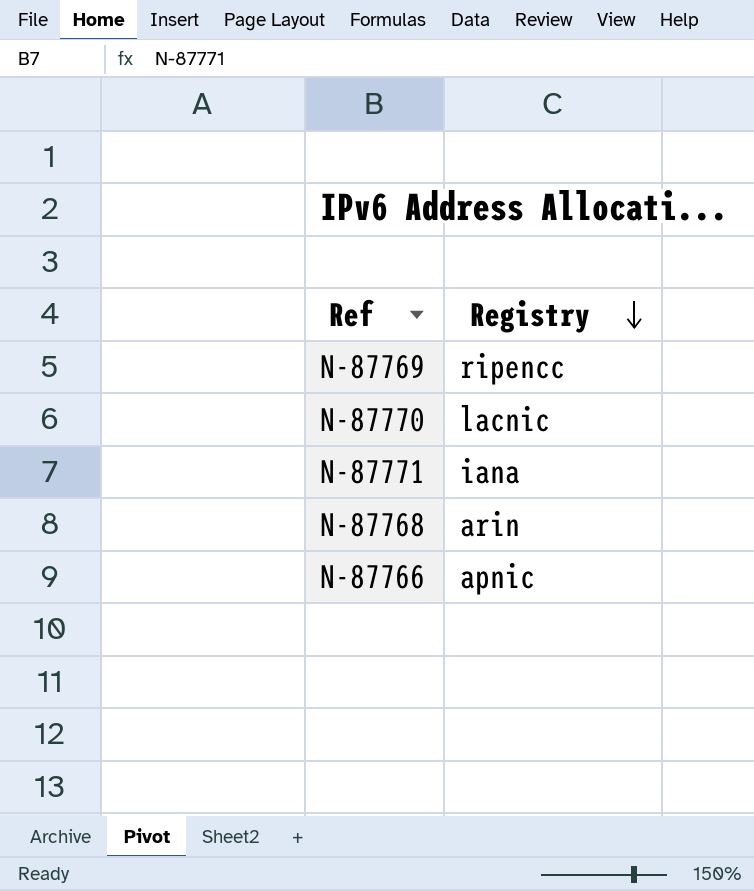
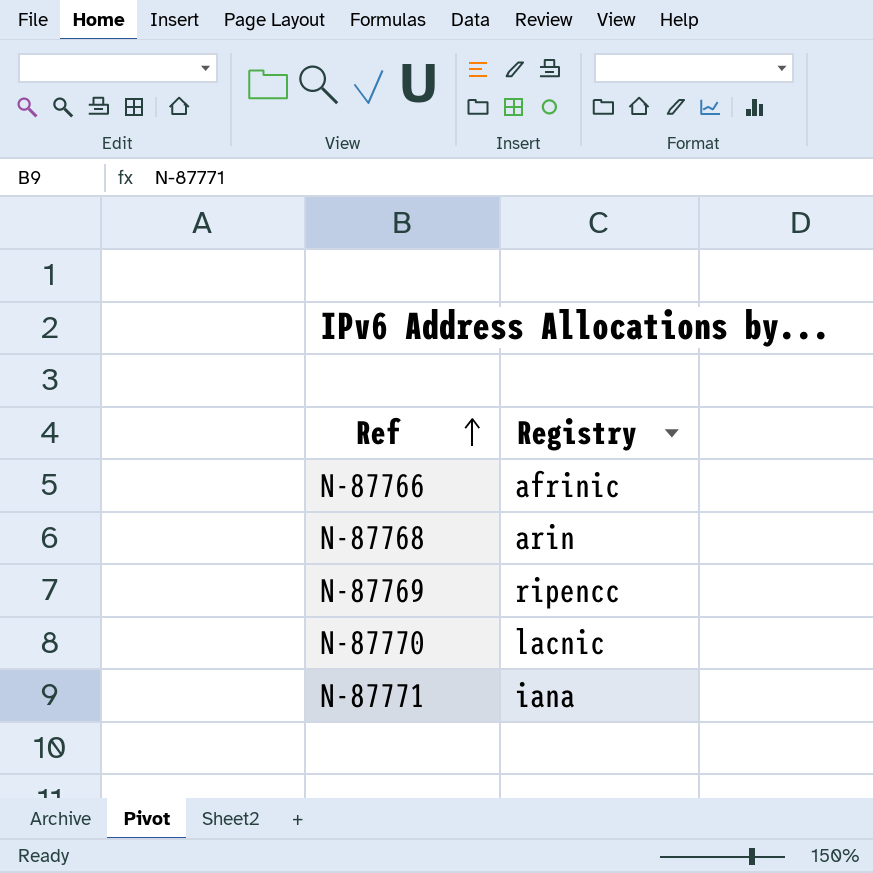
row order: Registry descending -> Ref ascending
N-87766 | Registry: apnic -> afrinic

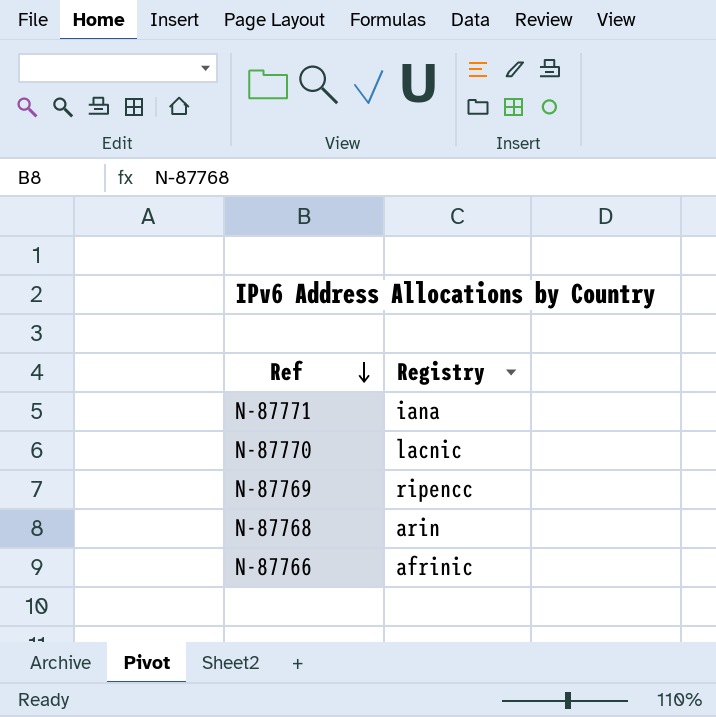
row order: Ref ascending -> Ref descending

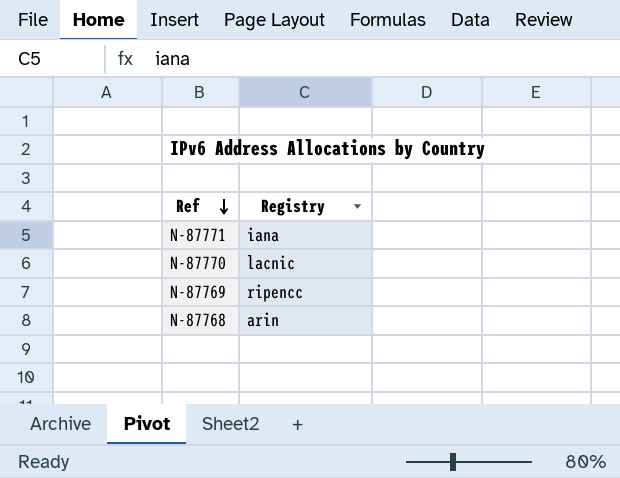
row N-87766: afrinic -> none

